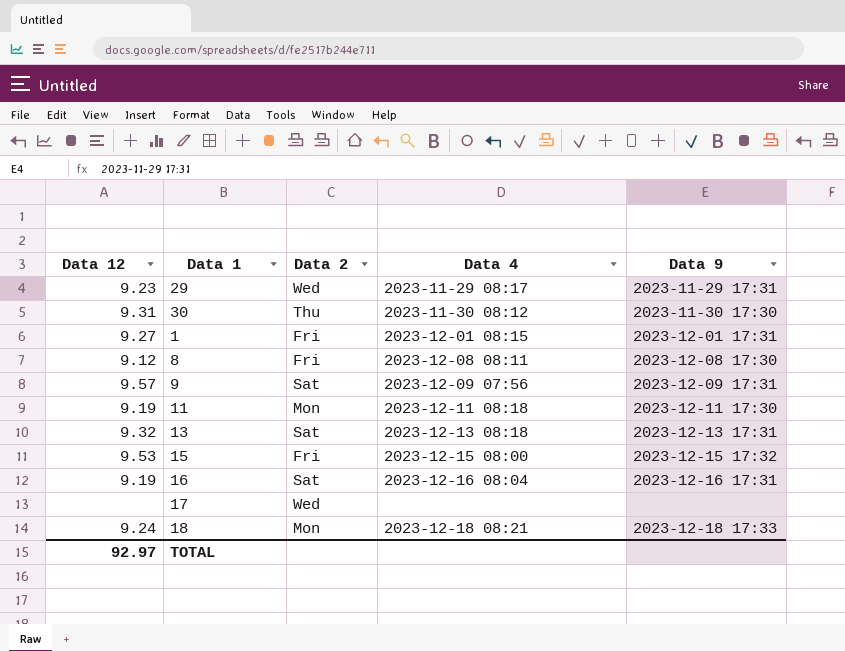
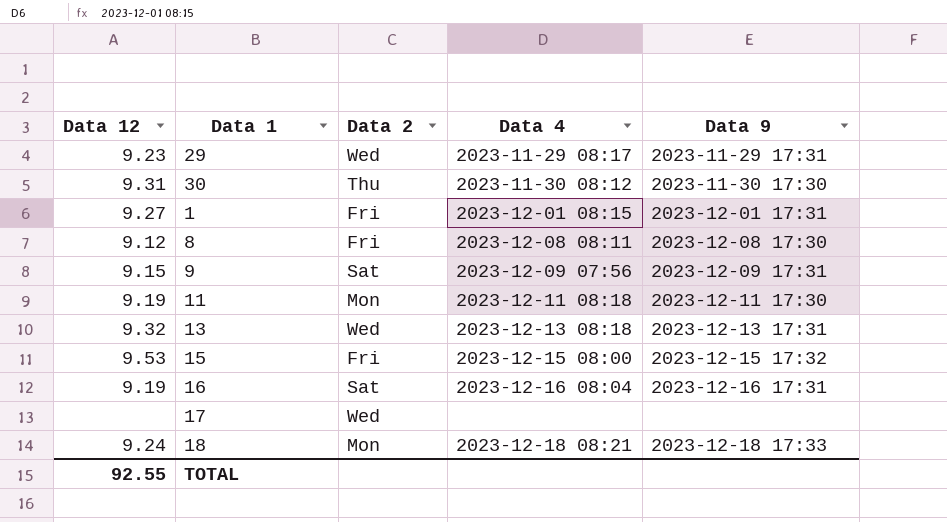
9 | Data 12: 9.57 -> 9.15
13 | Data 2: Sat -> Wed
TOTAL | Data 12: 92.97 -> 92.55

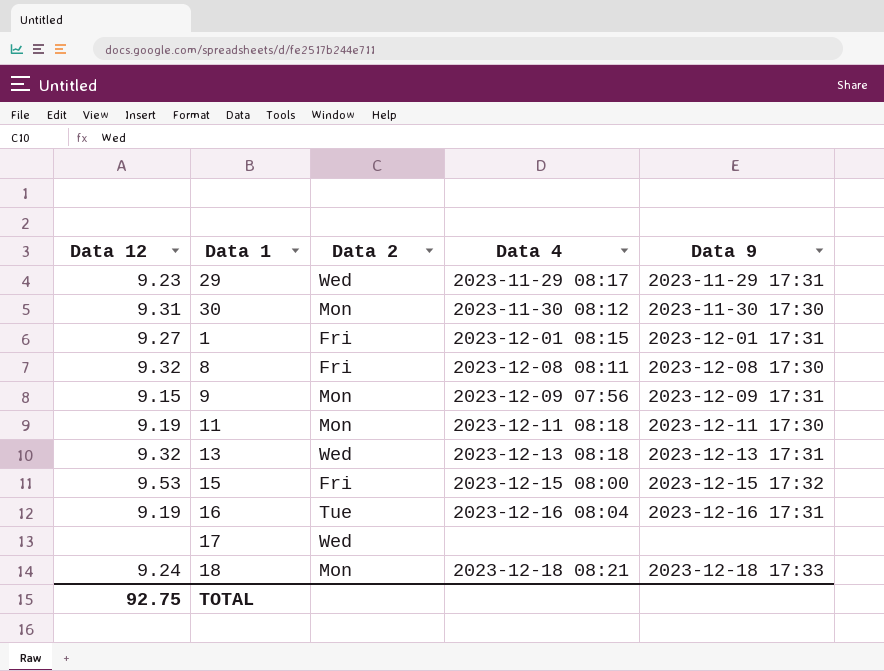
30 | Data 2: Thu -> Mon
8 | Data 12: 9.12 -> 9.32
9 | Data 2: Sat -> Mon
16 | Data 2: Sat -> Tue
TOTAL | Data 12: 92.55 -> 92.75

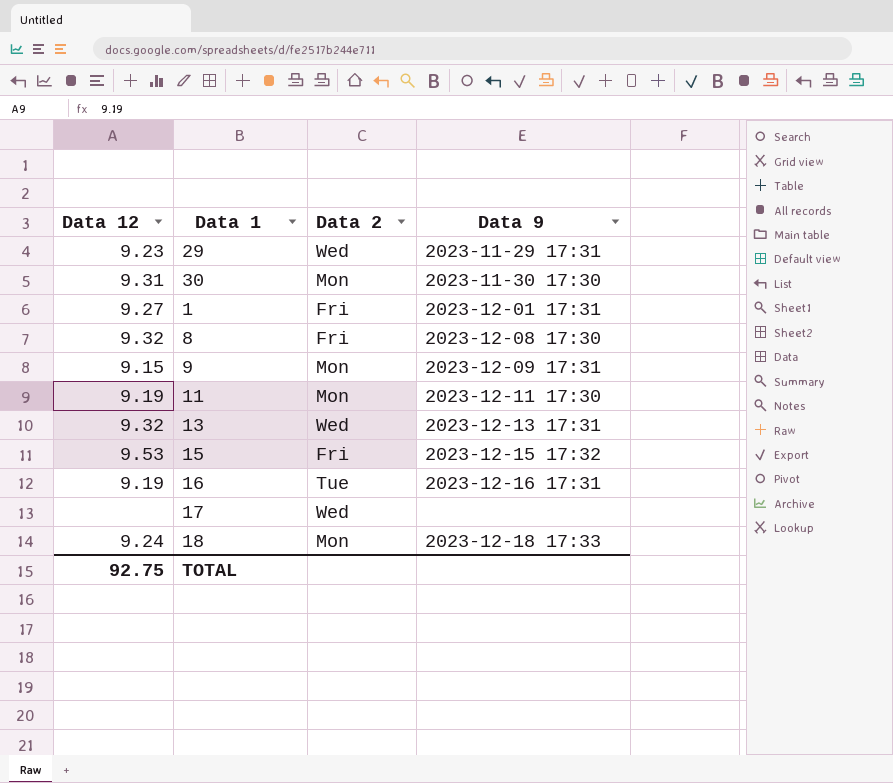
column Data 4 | position: 4 -> none

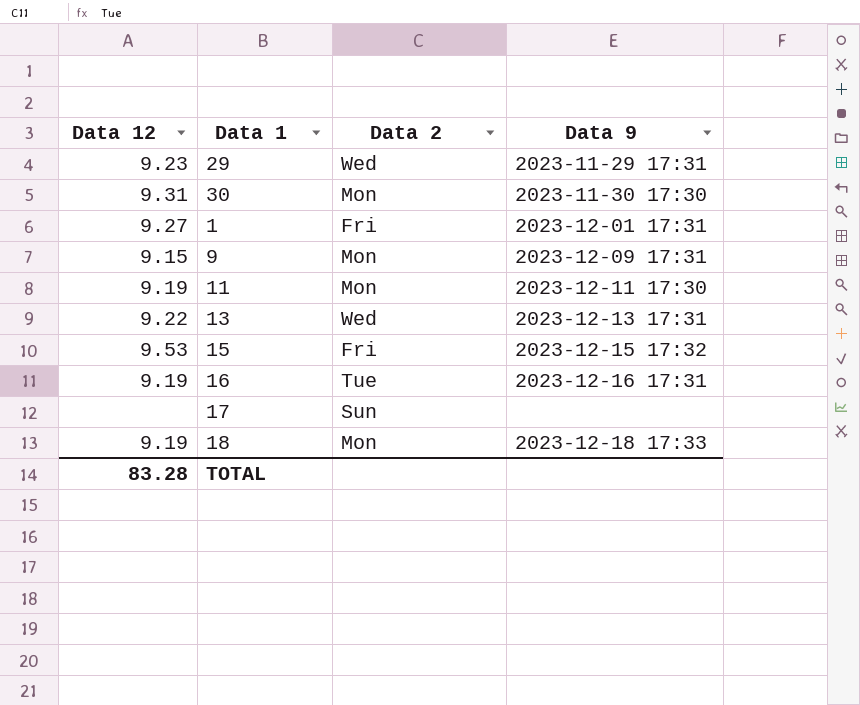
row 8: 9.32 | Fri | 2023-12-08 17:30 -> none
13 | Data 12: 9.32 -> 9.22
17 | Data 2: Wed -> Sun
18 | Data 12: 9.24 -> 9.19
TOTAL | Data 12: 92.75 -> 83.28

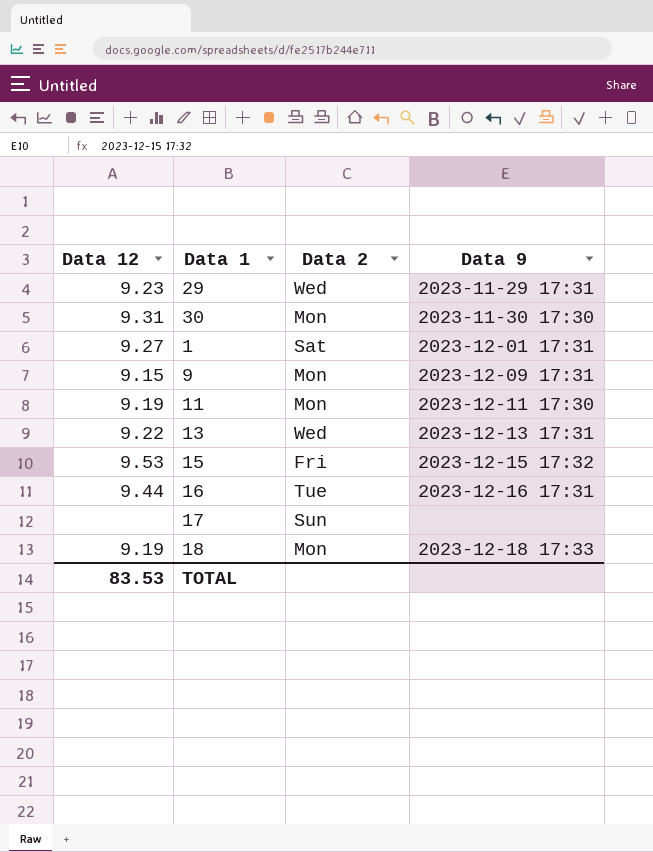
1 | Data 2: Fri -> Sat
16 | Data 12: 9.19 -> 9.44
TOTAL | Data 12: 83.28 -> 83.53

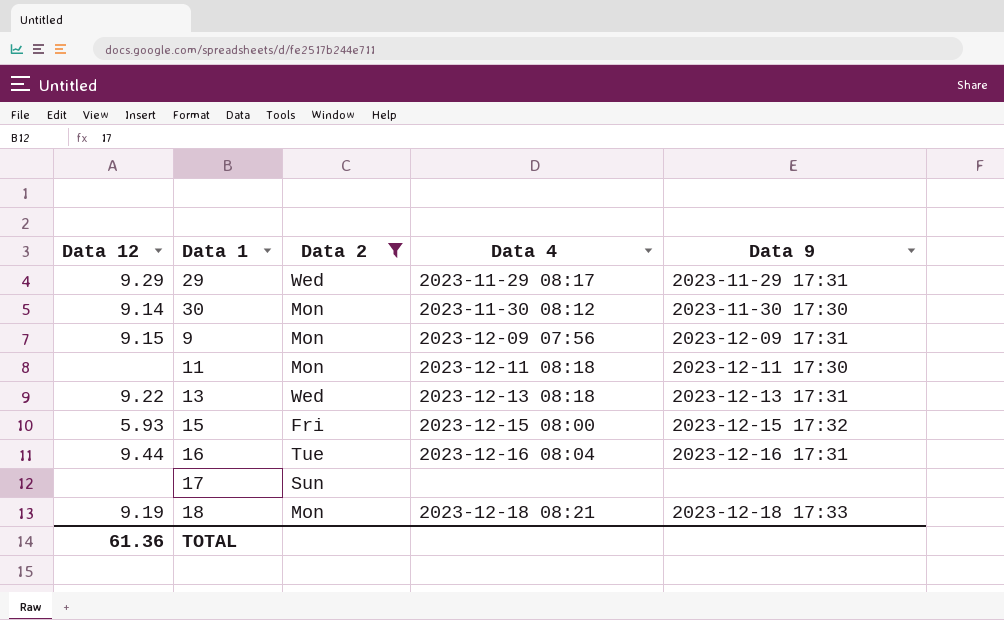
filter: none -> Data 2 != Sat
column Data 4 | position: none -> 4
29 | Data 12: 9.23 -> 9.29
30 | Data 12: 9.31 -> 9.14
11 | Data 12: 9.19 -> none
15 | Data 12: 9.53 -> 5.93
TOTAL | Data 12: 83.53 -> 61.36

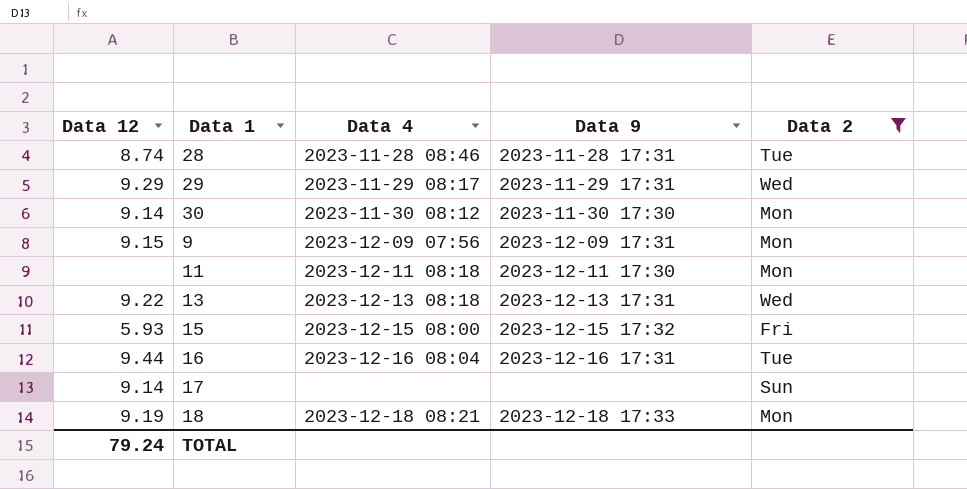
column Data 2 | position: 3 -> 5
row 28: none -> 8.74 | 2023-11-28 08:46 | 2023-11-28 17:31 | Tue
17 | Data 12: none -> 9.14
TOTAL | Data 12: 61.36 -> 79.24

